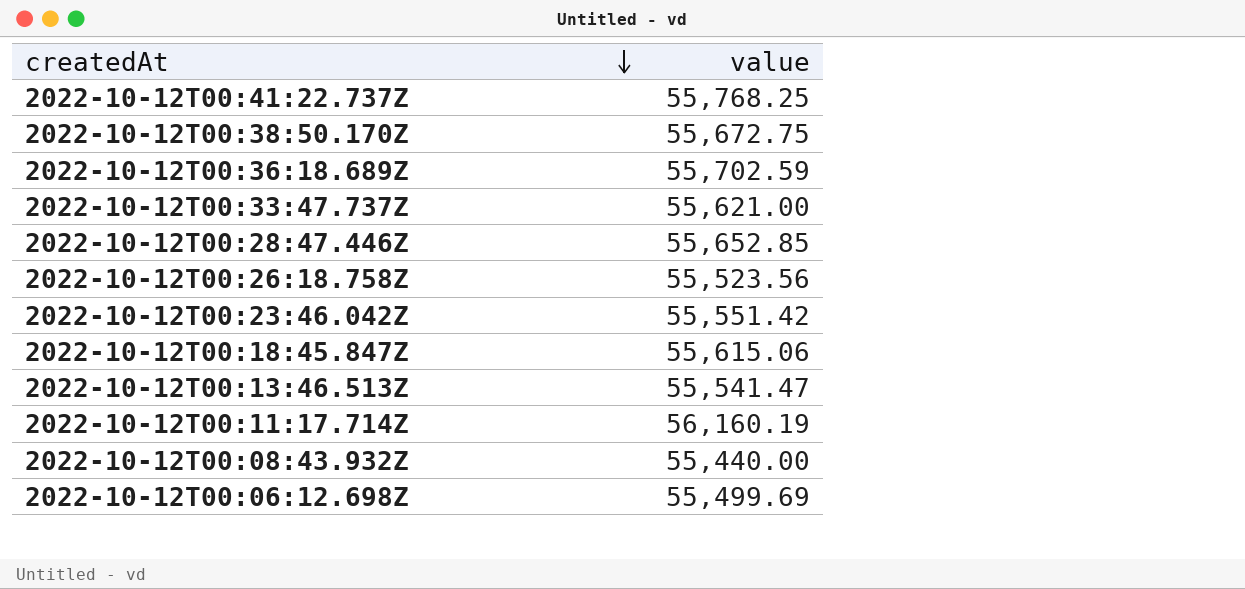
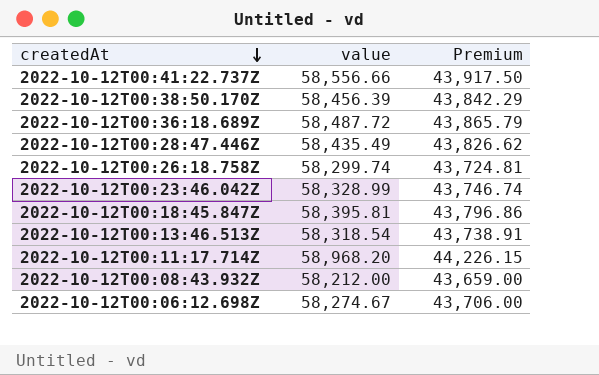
column Premium | formula: none -> [value] * 0.75
row 2022-10-12T00:33:47.737Z: 55,621.00 -> none
2022-10-12T00:41:22.737Z | value: 55,768.25 -> 58,556.66
2022-10-12T00:38:50.170Z | value: 55,672.75 -> 58,456.39
2022-10-12T00:36:18.689Z | value: 55,702.59 -> 58,487.72
2022-10-12T00:28:47.446Z | value: 55,652.85 -> 58,435.49
2022-10-12T00:26:18.758Z | value: 55,523.56 -> 58,299.74
2022-10-12T00:23:46.042Z | value: 55,551.42 -> 58,328.99
2022-10-12T00:18:45.847Z | value: 55,615.06 -> 58,395.81
2022-10-12T00:13:46.513Z | value: 55,541.47 -> 58,318.54
2022-10-12T00:11:17.714Z | value: 56,160.19 -> 58,968.20
2022-10-12T00:08:43.932Z | value: 55,440.00 -> 58,212.00
2022-10-12T00:06:12.698Z | value: 55,499.69 -> 58,274.67

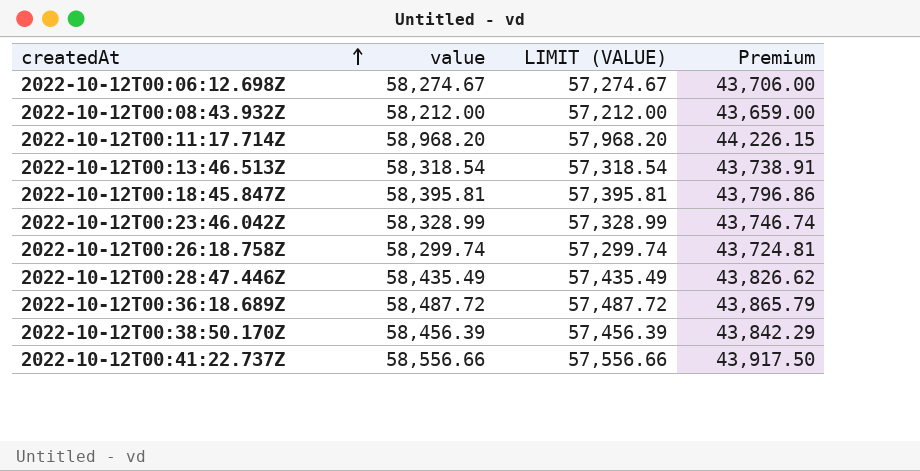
row order: createdAt descending -> createdAt ascending
column LIMIT (VALUE) | formula: none -> [value] - 1000

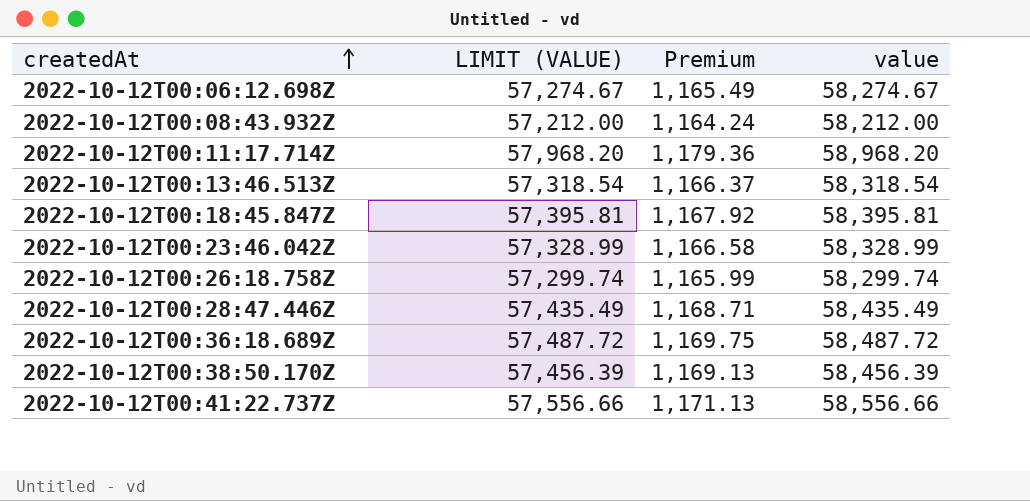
column Premium | formula: [value] * 0.75 -> [value] * 0.02
column value | position: 2 -> 4

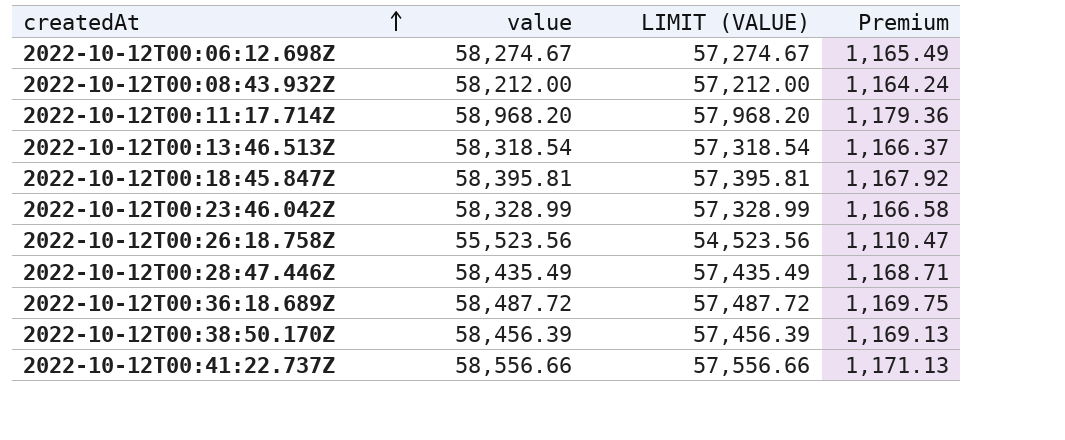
column value | position: 4 -> 2
2022-10-12T00:26:18.758Z | value: 58,299.74 -> 55,523.56
2022-10-12T00:26:18.758Z | LIMIT (VALUE): 57,299.74 -> 54,523.56
2022-10-12T00:26:18.758Z | Premium: 1,165.99 -> 1,110.47

